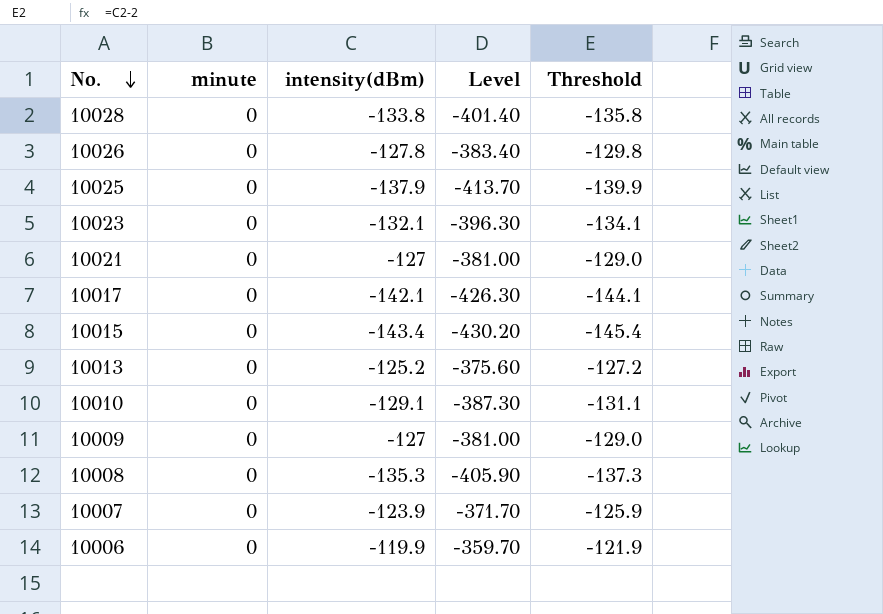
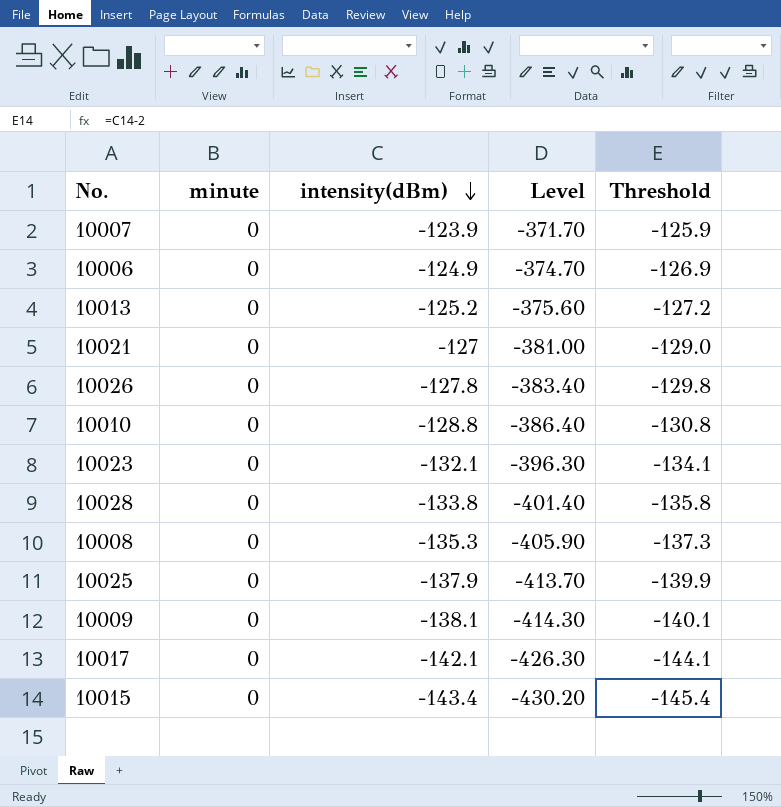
row order: No. descending -> intensity(dBm) descending
10006 | intensity(dBm): -119.9 -> -124.9
10006 | Level: -359.70 -> -374.70
10006 | Threshold: -121.9 -> -126.9
10010 | intensity(dBm): -129.1 -> -128.8
10010 | Level: -387.30 -> -386.40
10010 | Threshold: -131.1 -> -130.8
10009 | intensity(dBm): -127 -> -138.1
10009 | Level: -381.00 -> -414.30
10009 | Threshold: -129.0 -> -140.1

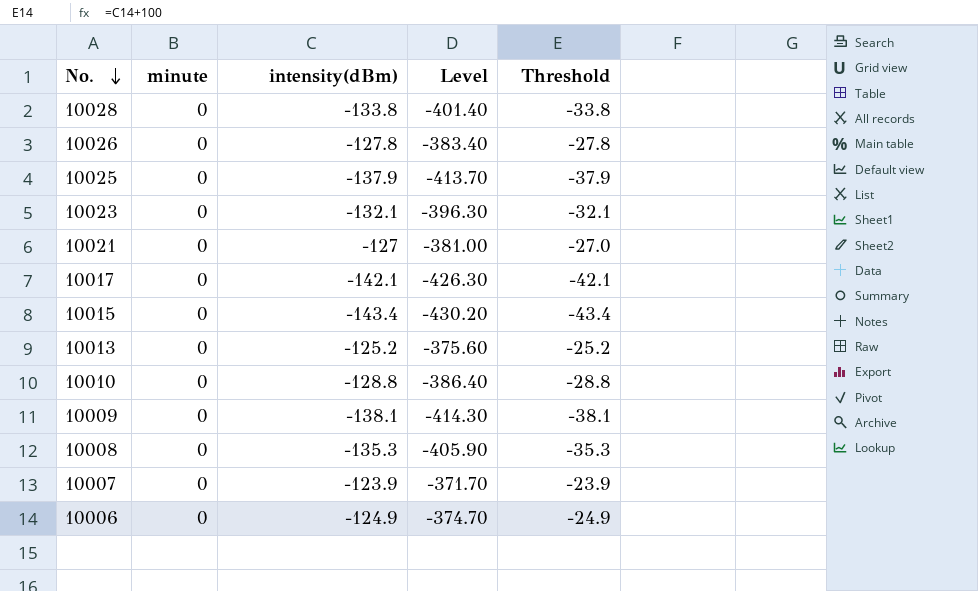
row order: intensity(dBm) descending -> No. descending
column Threshold | formula: [intensity(dBm)] - 2 -> [intensity(dBm)] + 100

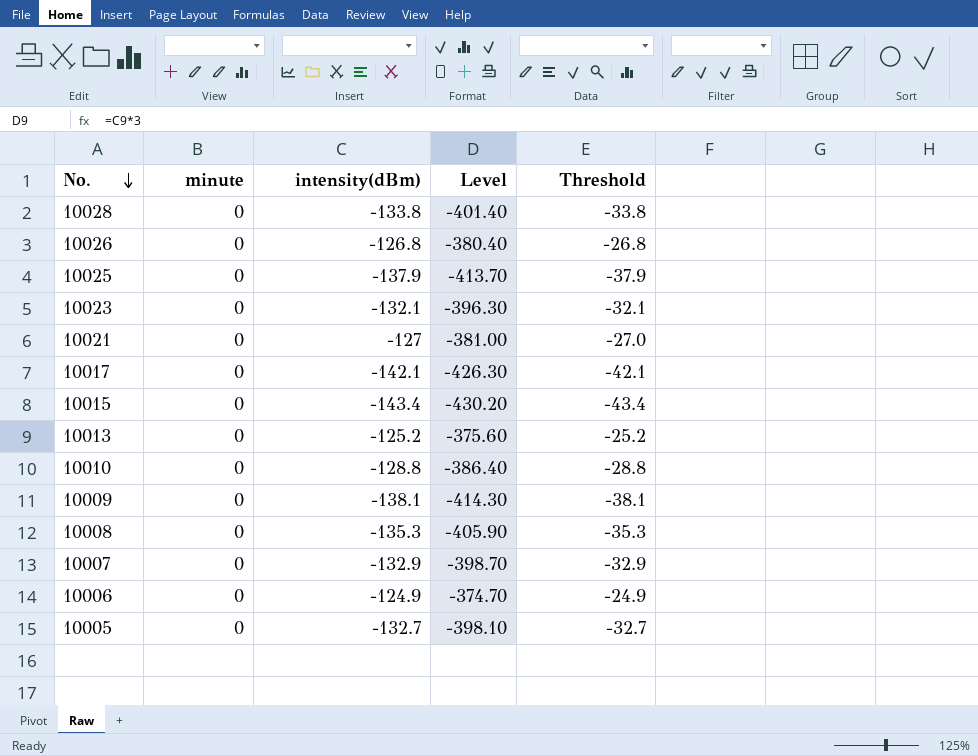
10026 | intensity(dBm): -127.8 -> -126.8
10026 | Level: -383.40 -> -380.40
10026 | Threshold: -27.8 -> -26.8
10007 | intensity(dBm): -123.9 -> -132.9
10007 | Level: -371.70 -> -398.70
10007 | Threshold: -23.9 -> -32.9
row 10005: none -> 0 | -132.7 | -398.10 | -32.7

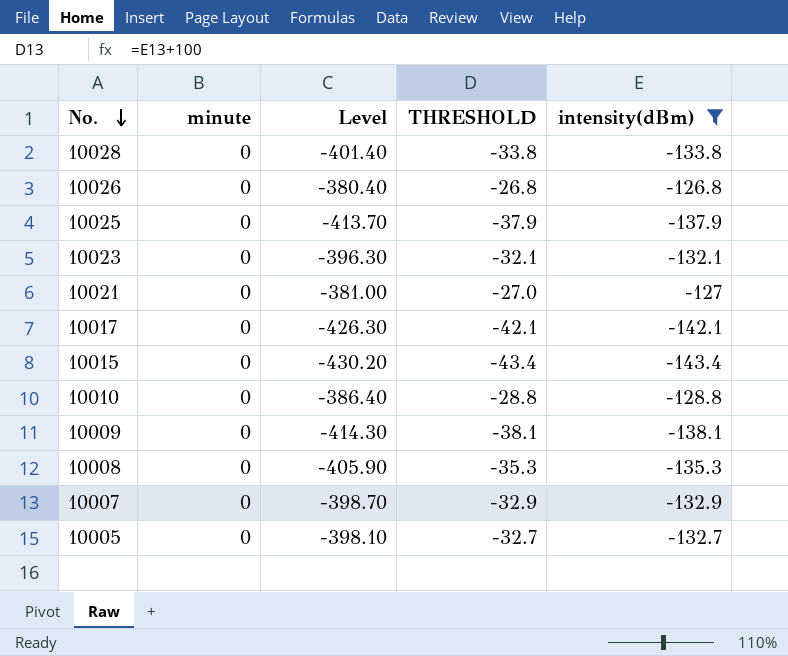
filter: none -> intensity(dBm) <= -126.8
column name: Threshold -> THRESHOLD
column intensity(dBm) | position: 3 -> 5

